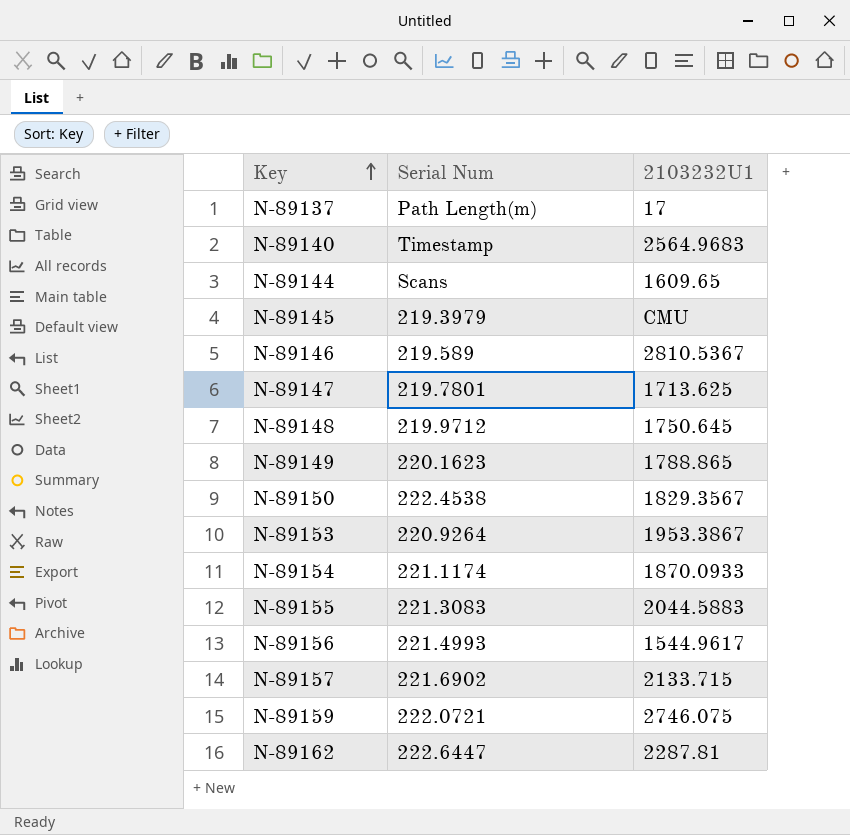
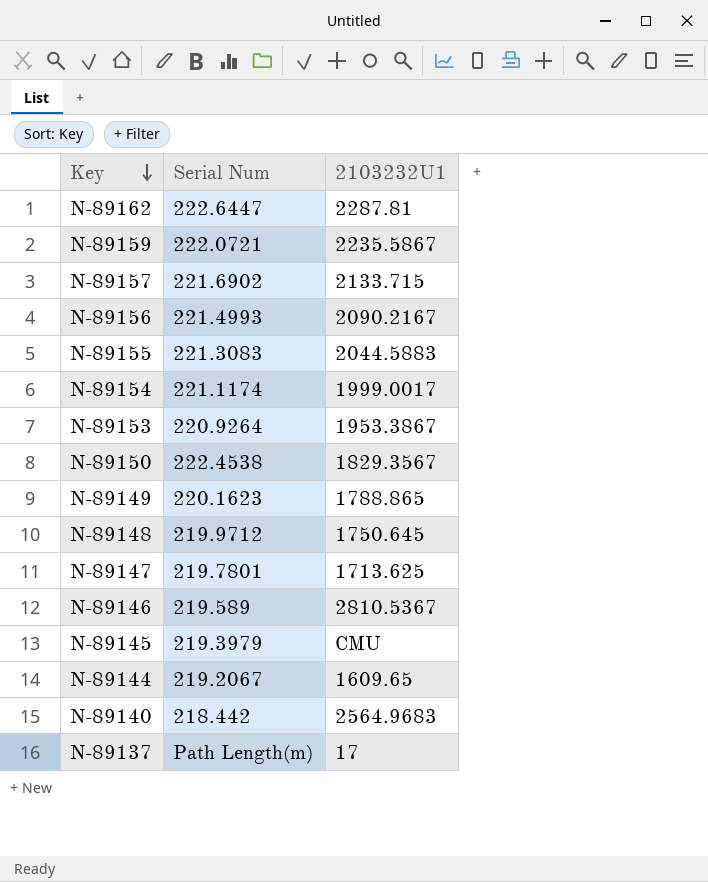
row order: Key ascending -> Key descending
N-89159 | 2103232U1: 2746.075 -> 2235.5867
N-89156 | 2103232U1: 1544.9617 -> 2090.2167
N-89154 | 2103232U1: 1870.0933 -> 1999.0017
N-89144 | Serial Num: Scans -> 219.2067
N-89140 | Serial Num: Timestamp -> 218.442

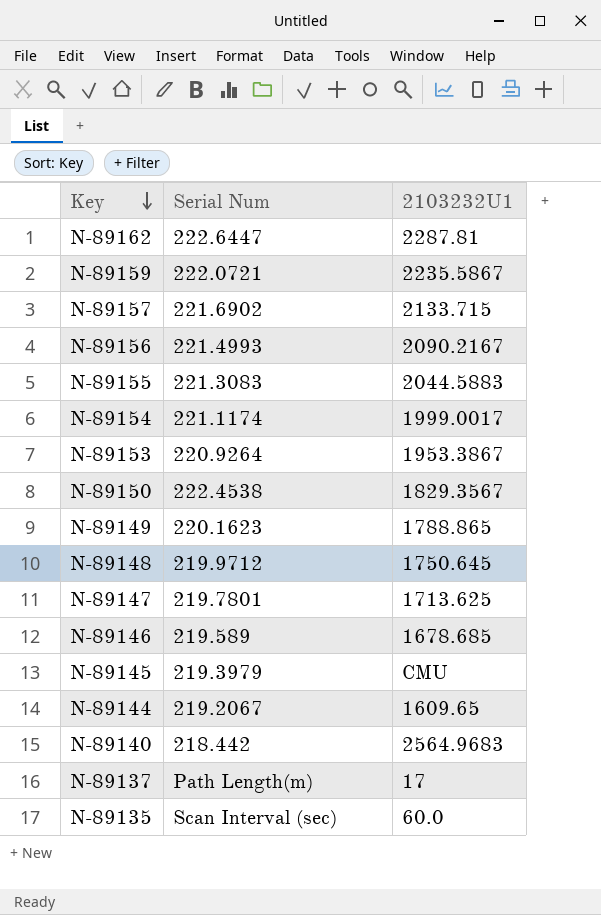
N-89146 | 2103232U1: 2810.5367 -> 1678.685
row N-89135: none -> Scan Interval (sec) | 60.0

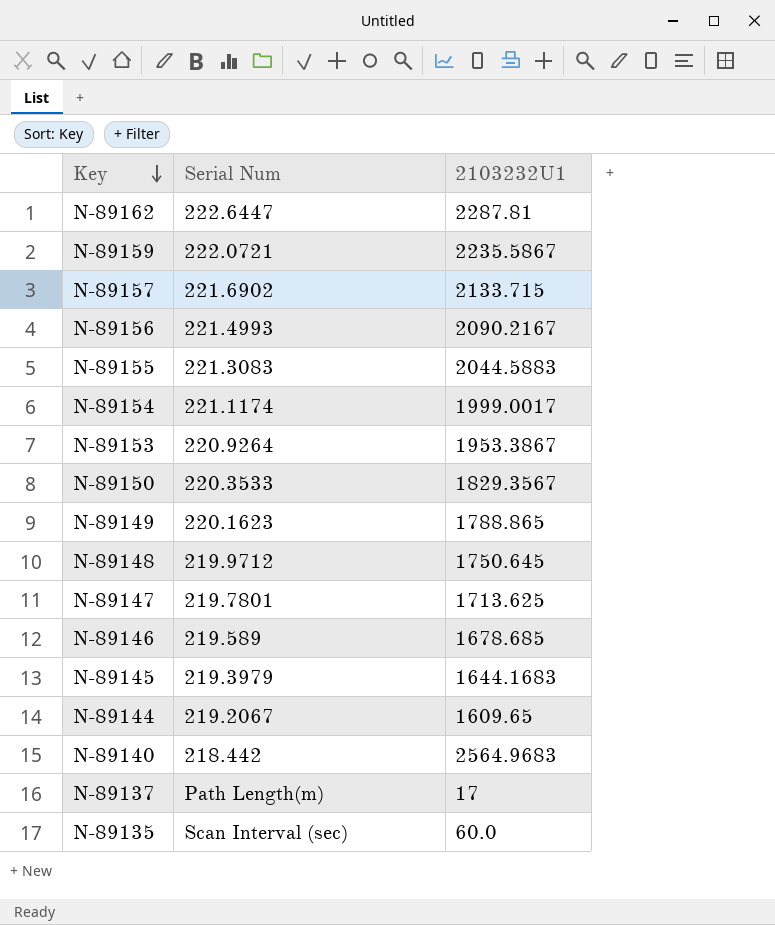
N-89150 | Serial Num: 222.4538 -> 220.3533
N-89145 | 2103232U1: CMU -> 1644.1683

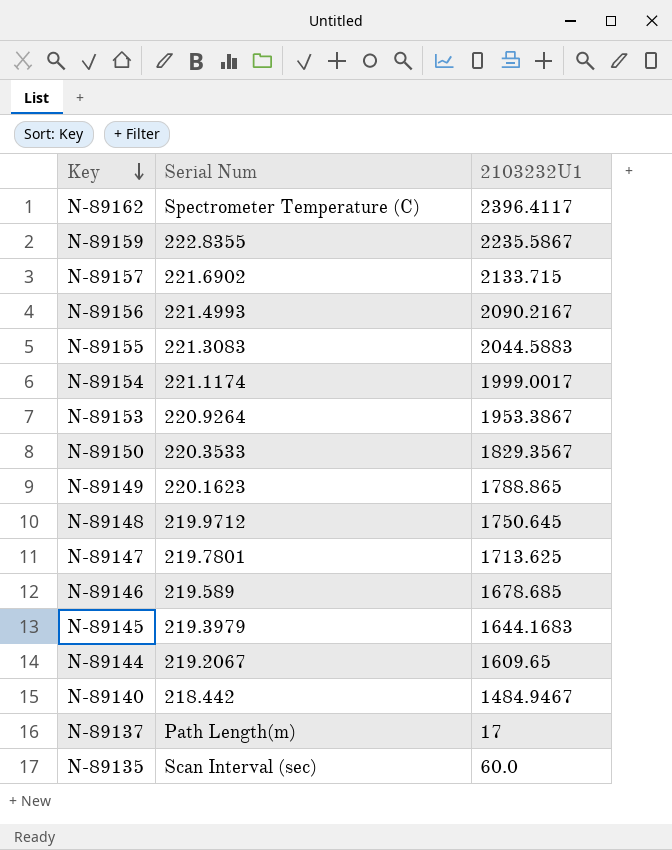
N-89162 | Serial Num: 222.6447 -> Spectrometer Temperature (C)
N-89162 | 2103232U1: 2287.81 -> 2396.4117
N-89159 | Serial Num: 222.0721 -> 222.8355
N-89140 | 2103232U1: 2564.9683 -> 1484.9467

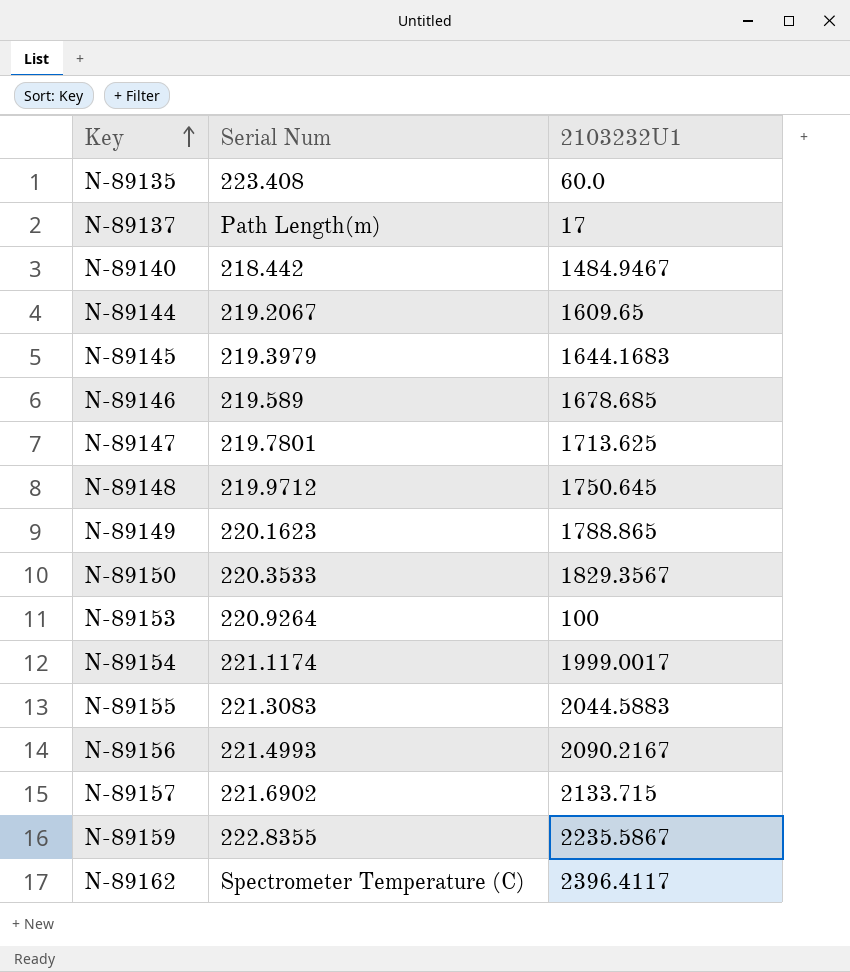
row order: Key descending -> Key ascending
N-89135 | Serial Num: Scan Interval (sec) -> 223.408
N-89153 | 2103232U1: 1953.3867 -> 100

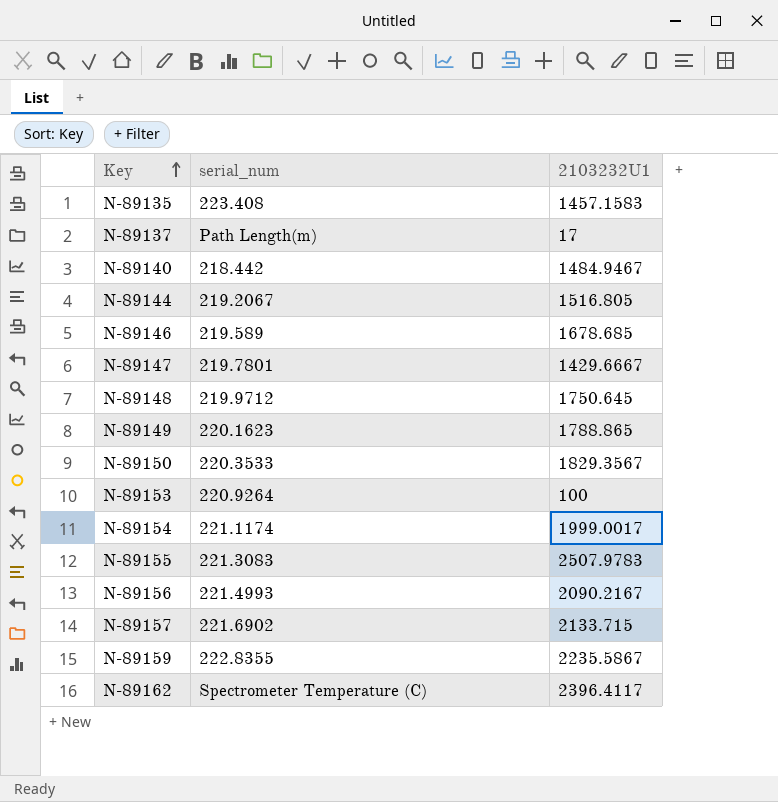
column name: Serial Num -> serial_num
row N-89145: 219.3979 | 1644.1683 -> none
N-89135 | 2103232U1: 60.0 -> 1457.1583
N-89144 | 2103232U1: 1609.65 -> 1516.805
N-89147 | 2103232U1: 1713.625 -> 1429.6667
N-89155 | 2103232U1: 2044.5883 -> 2507.9783

